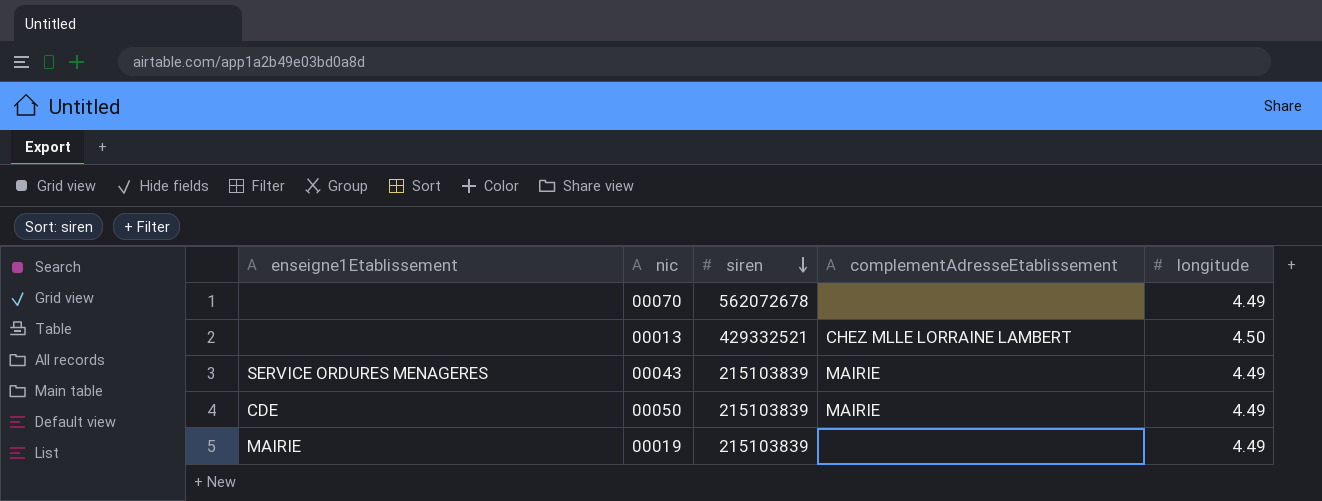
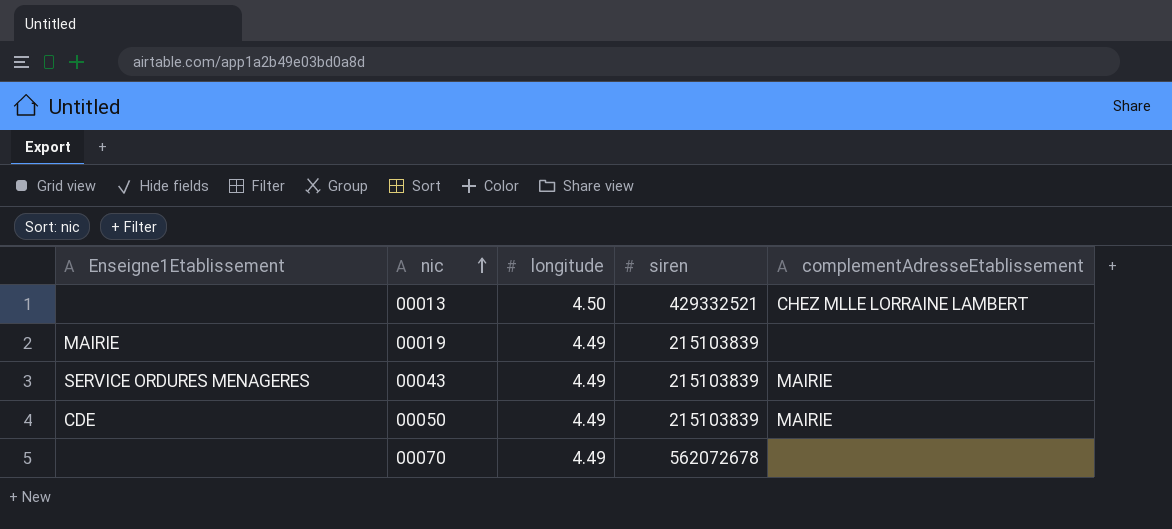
row order: siren descending -> nic ascending
column name: enseigne1Etablissement -> Enseigne1Etablissement
column longitude | position: 5 -> 3

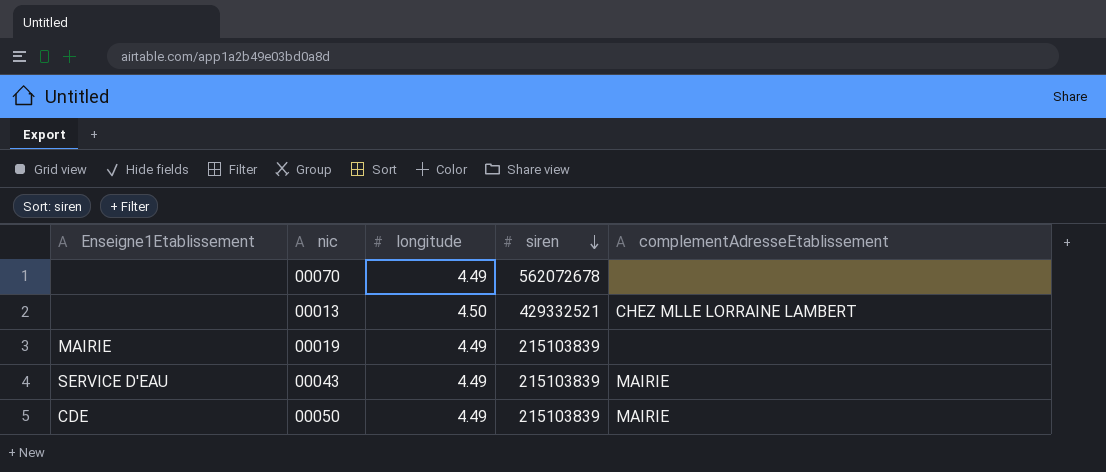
row order: nic ascending -> siren descending
00043 | Enseigne1Etablissement: SERVICE ORDURES MENAGERES -> SERVICE D'EAU

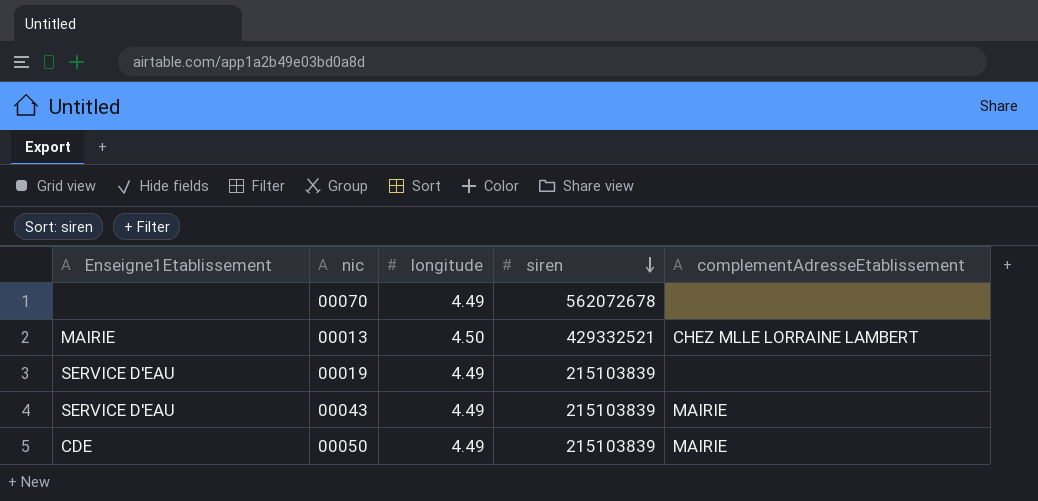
00013 | Enseigne1Etablissement: none -> MAIRIE
00019 | Enseigne1Etablissement: MAIRIE -> SERVICE D'EAU

